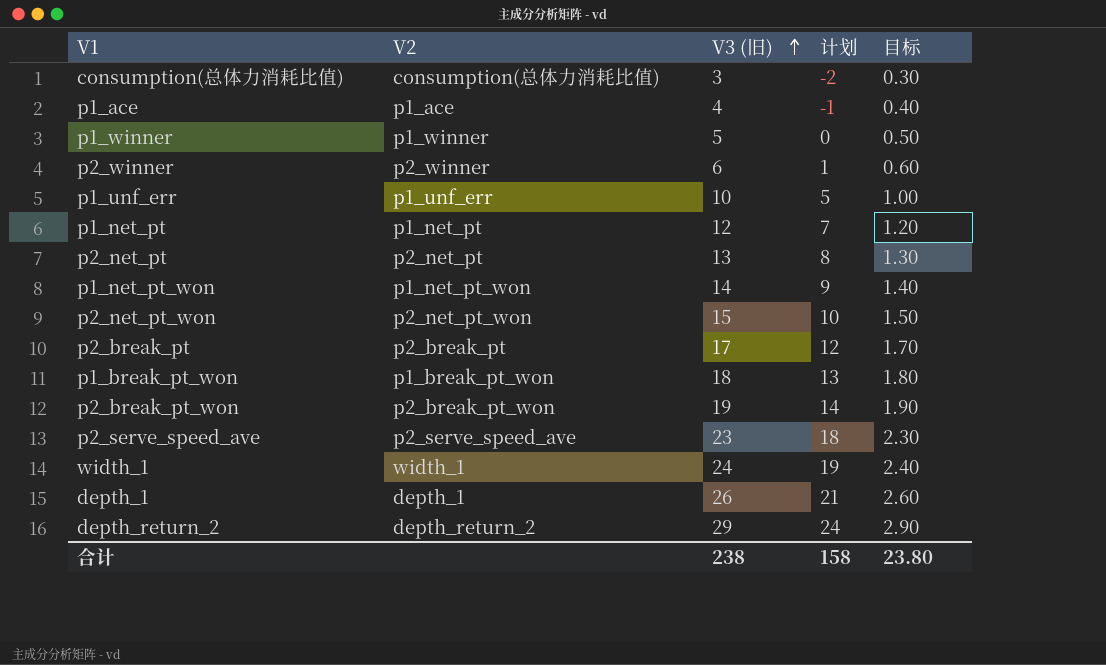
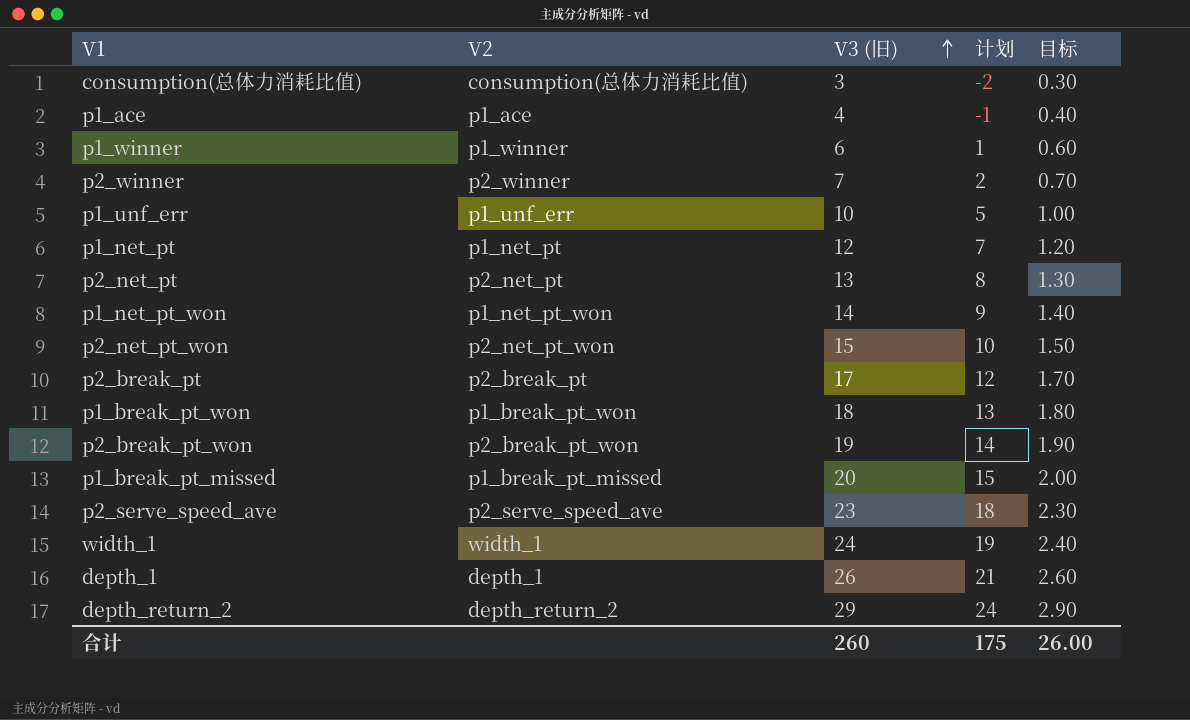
p1_winner | V3 (旧): 5 -> 6
p1_winner | 计划: 0 -> 1
p1_winner | 目标: 0.50 -> 0.60
p2_winner | V3 (旧): 6 -> 7
p2_winner | 计划: 1 -> 2
p2_winner | 目标: 0.60 -> 0.70
row p1_break_pt_missed: none -> p1_break_pt_missed | 20 | 15 | 2.00
合计 | V3 (旧): 238 -> 260
合计 | 计划: 158 -> 175
合计 | 目标: 23.80 -> 26.00

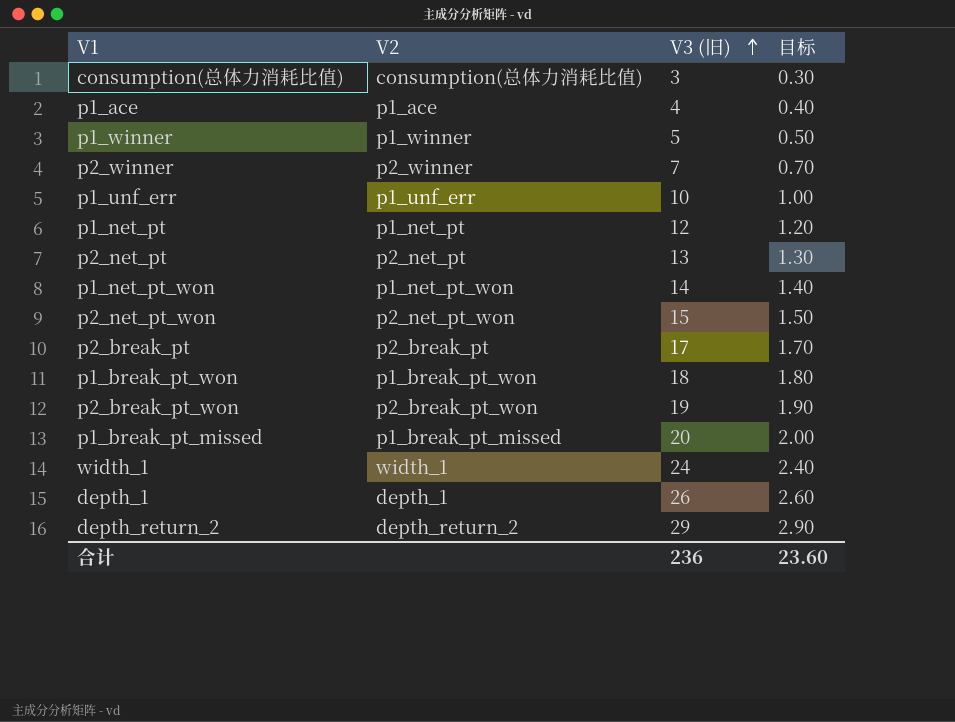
column 计划 | formula: [V3 (旧)] - 5 -> none
row p2_serve_speed_ave: p2_serve_speed_ave | 23 | 18 | 2.30 -> none
p1_winner | V3 (旧): 6 -> 5
p1_winner | 目标: 0.60 -> 0.50
合计 | V3 (旧): 260 -> 236
合计 | 目标: 26.00 -> 23.60

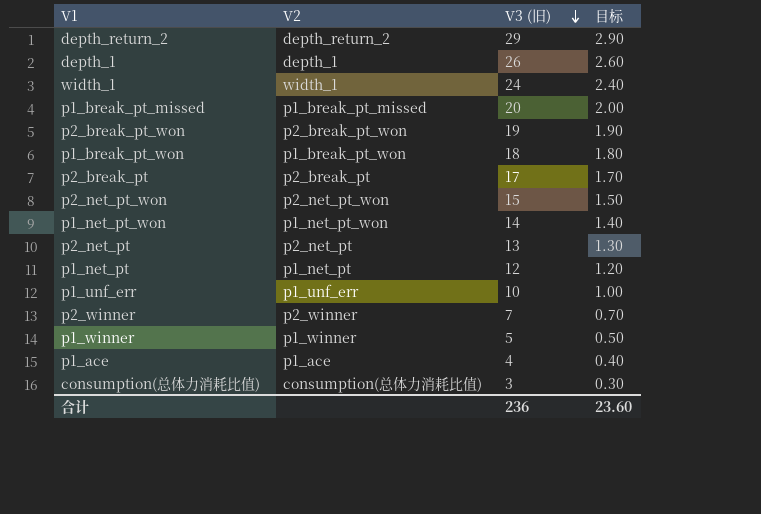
row order: V3 (旧) ascending -> V3 (旧) descending

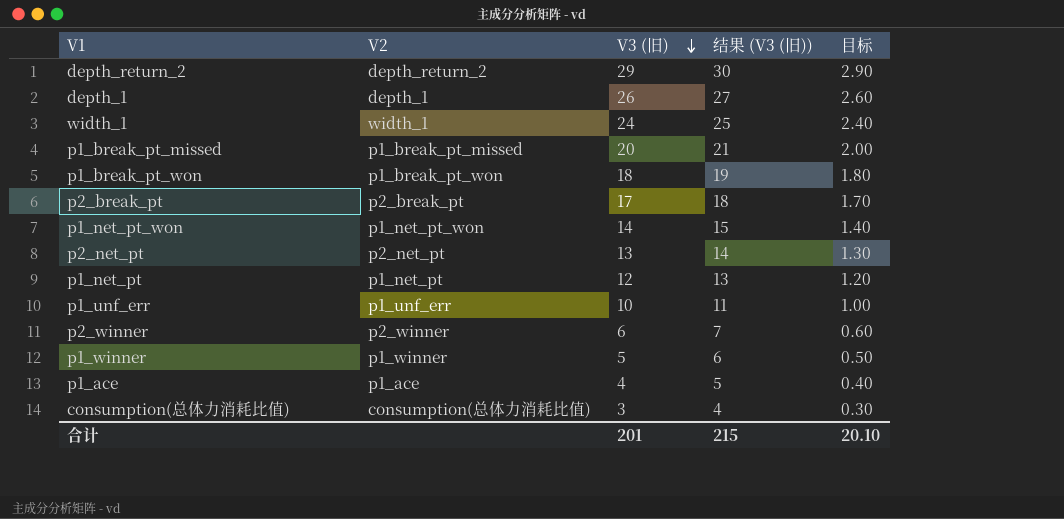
column 结果 (V3 (旧)) | formula: none -> [V3 (旧)] + 1
row p2_break_pt_won: p2_break_pt_won | 19 | 1.90 -> none
row p2_net_pt_won: p2_net_pt_won | 15 | 1.50 -> none
p2_winner | V3 (旧): 7 -> 6
p2_winner | 目标: 0.70 -> 0.60
合计 | V3 (旧): 236 -> 201
合计 | 目标: 23.60 -> 20.10

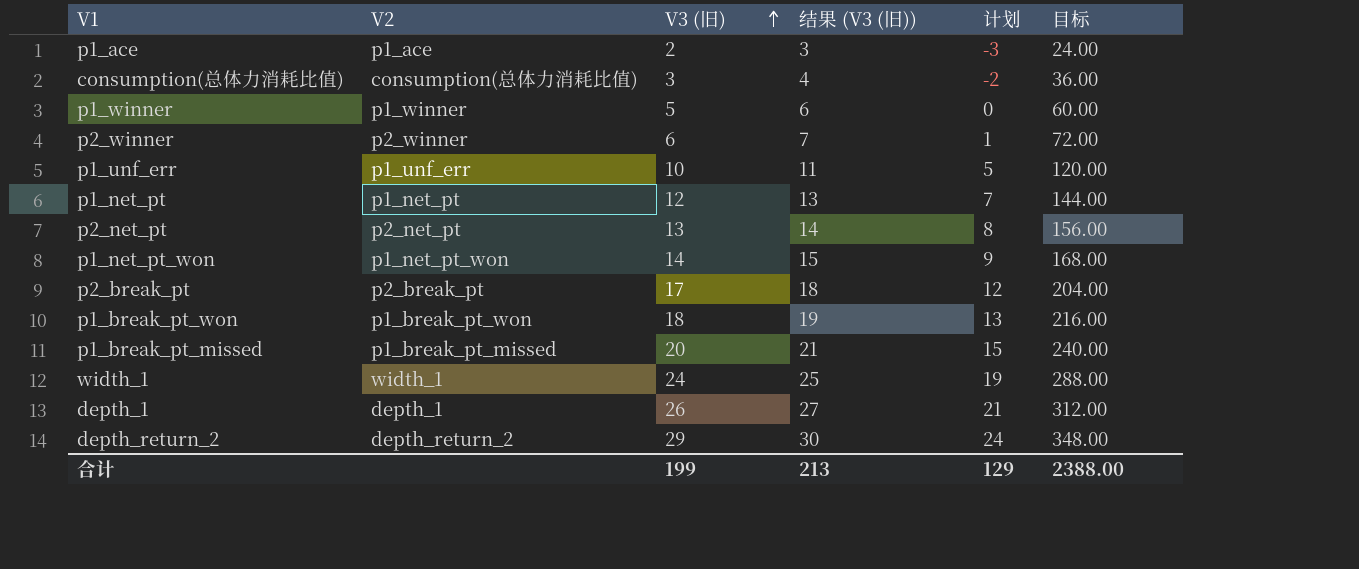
row order: V3 (旧) descending -> V3 (旧) ascending
column 计划 | formula: none -> [V3 (旧)] - 5
column 目标 | formula: [V3 (旧)] * 0.1 -> [V3 (旧)] * 12
p1_ace | V3 (旧): 4 -> 2
p1_ace | 结果 (V3 (旧)): 5 -> 3
合计 | V3 (旧): 201 -> 199
合计 | 结果 (V3 (旧)): 215 -> 213
合计 | 目标: 20.10 -> 2388.00

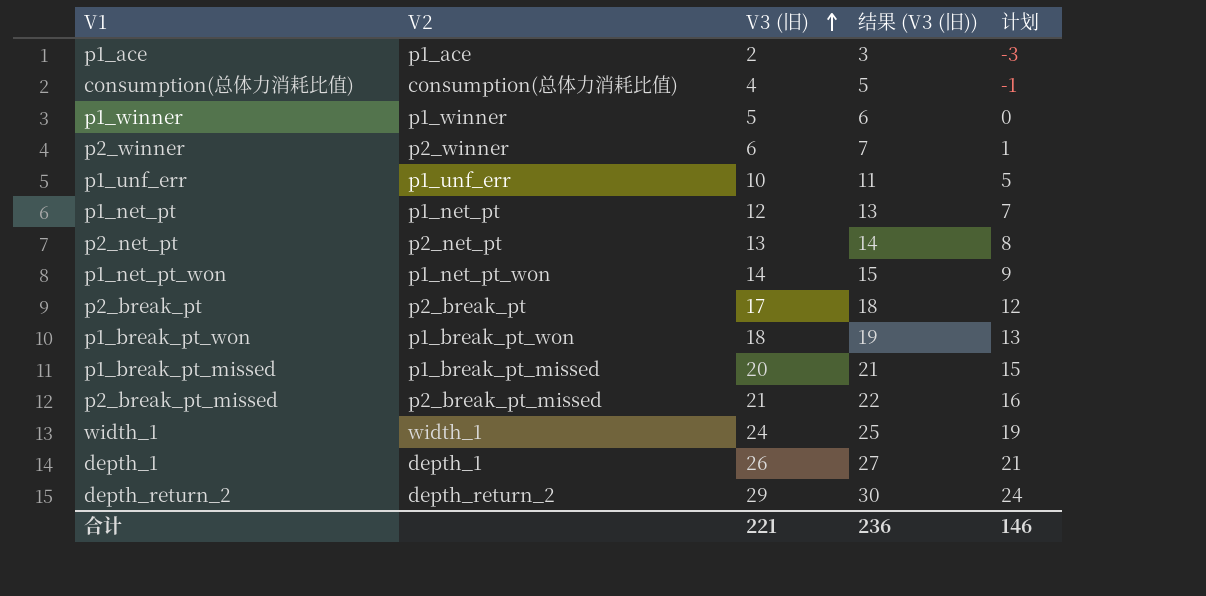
column 目标 | formula: [V3 (旧)] * 12 -> none
consumption(总体力消耗比值) | V3 (旧): 3 -> 4
consumption(总体力消耗比值) | 结果 (V3 (旧)): 4 -> 5
consumption(总体力消耗比值) | 计划: -2 -> -1
row p2_break_pt_missed: none -> p2_break_pt_missed | 21 | 22 | 16
合计 | V3 (旧): 199 -> 221
合计 | 结果 (V3 (旧)): 213 -> 236
合计 | 计划: 129 -> 146

